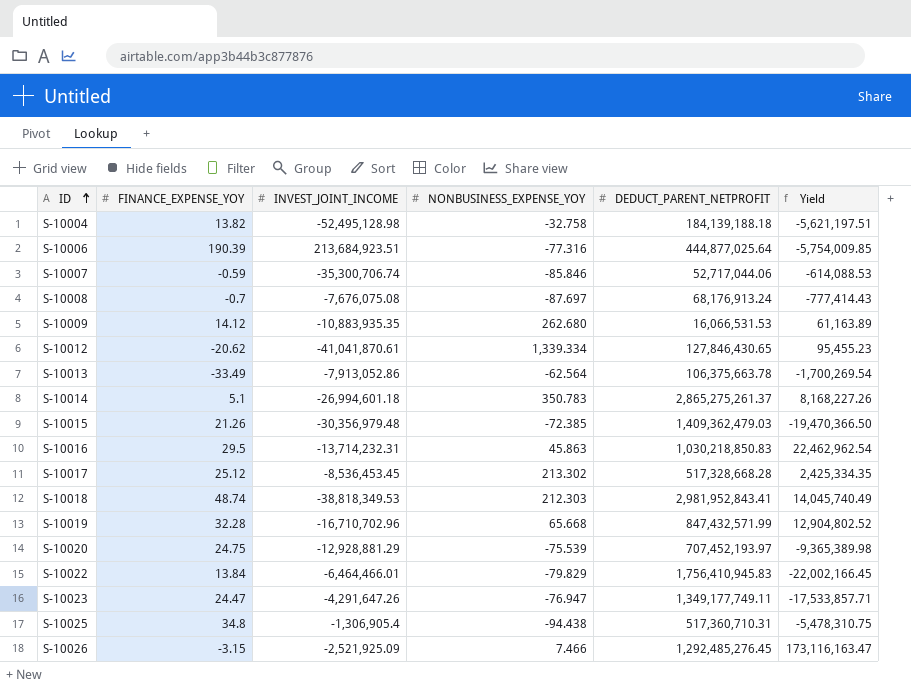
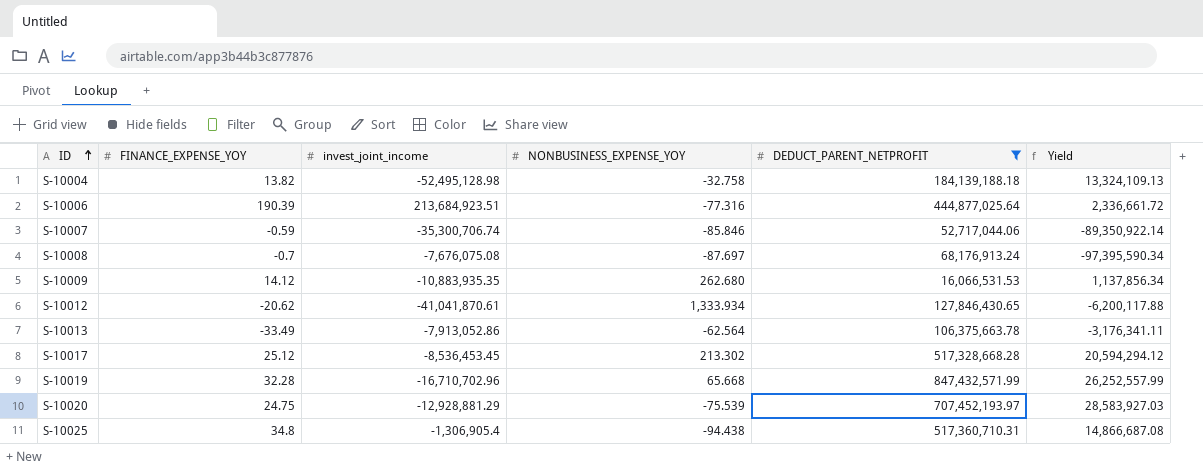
filter: none -> DEDUCT_PARENT_NETPROFIT <= 847,432,571.99
column name: INVEST_JOINT_INCOME -> invest_joint_income
column Yield | formula: [DEDUCT_PARENT_NETPROFIT] / [NONBUSINESS_EXPENSE_YOY] -> [DEDUCT_PARENT_NETPROFIT] / [FINANCE_EXPENSE_YOY]
S-10012 | NONBUSINESS_EXPENSE_YOY: 1,339.334 -> 1,333.934

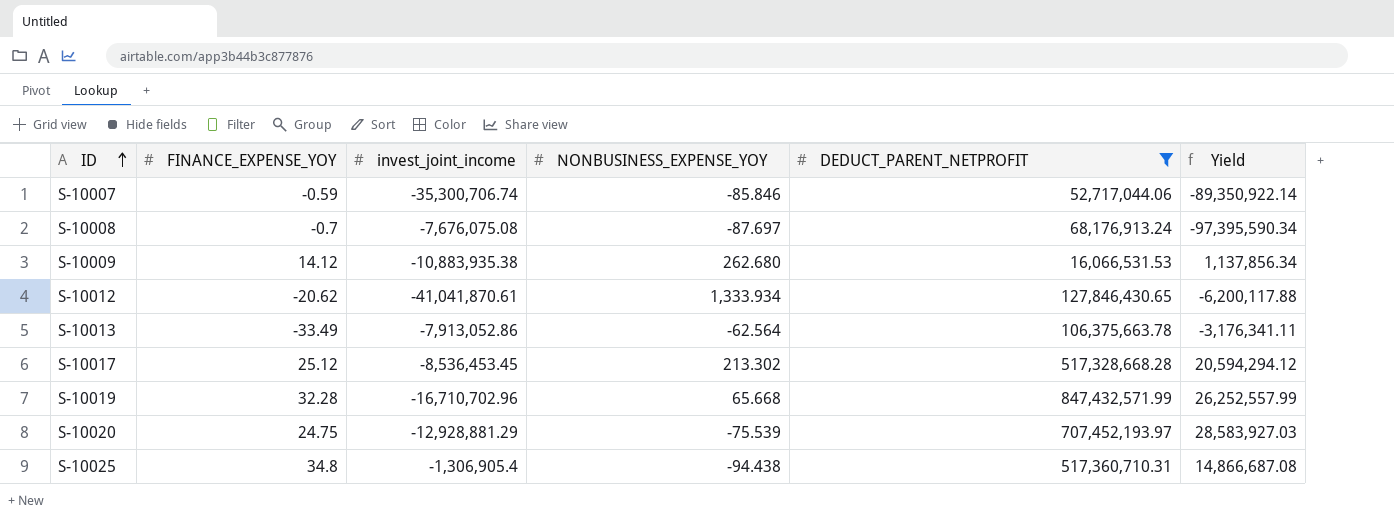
row S-10004: 13.82 | -52,495,128.98 | -32.758 | 184,139,188.18 | 13,324,109.13 -> none
row S-10006: 190.39 | 213,684,923.51 | -77.316 | 444,877,025.64 | 2,336,661.72 -> none
S-10009 | invest_joint_income: -10,883,935.35 -> -10,883,935.38

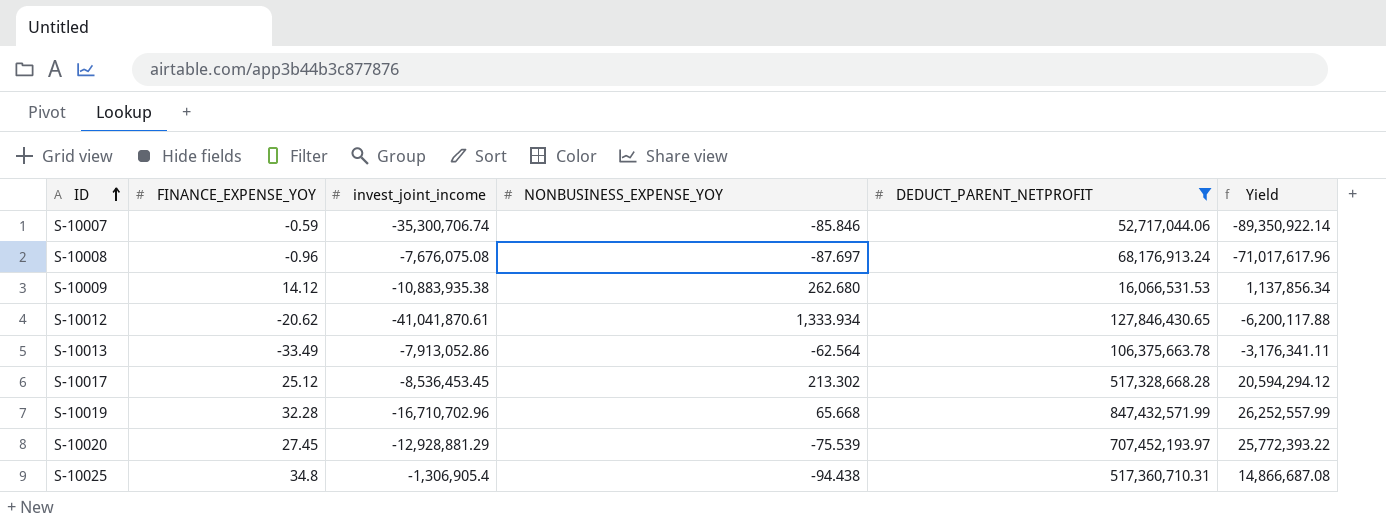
S-10008 | FINANCE_EXPENSE_YOY: -0.7 -> -0.96
S-10008 | Yield: -97,395,590.34 -> -71,017,617.96
S-10020 | FINANCE_EXPENSE_YOY: 24.75 -> 27.45
S-10020 | Yield: 28,583,927.03 -> 25,772,393.22

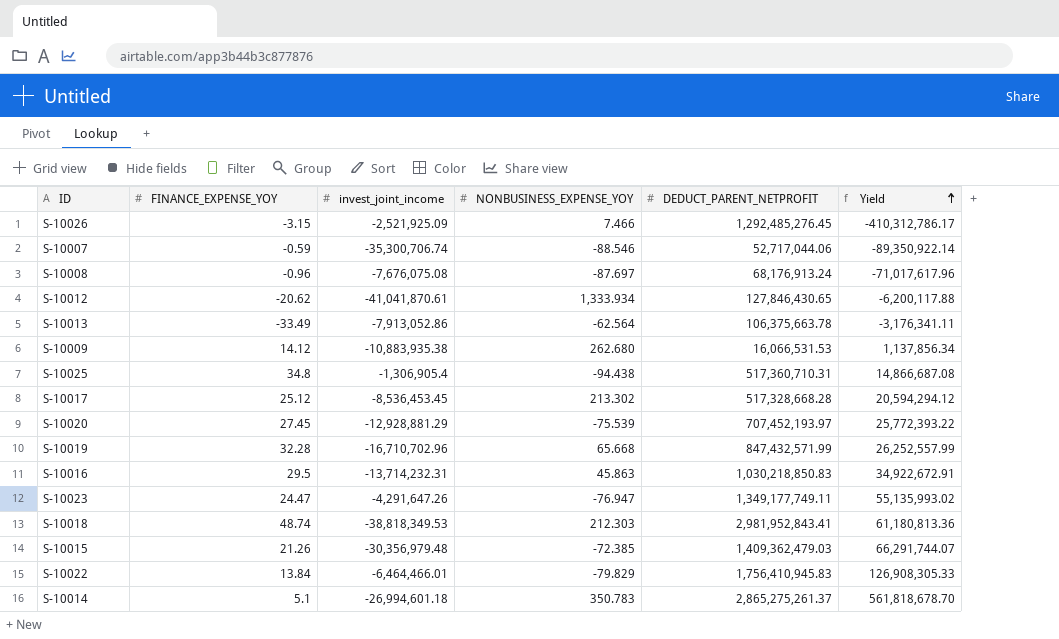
filter: DEDUCT_PARENT_NETPROFIT <= 847,432,571.99 -> none
row order: ID ascending -> Yield ascending
S-10007 | NONBUSINESS_EXPENSE_YOY: -85.846 -> -88.546

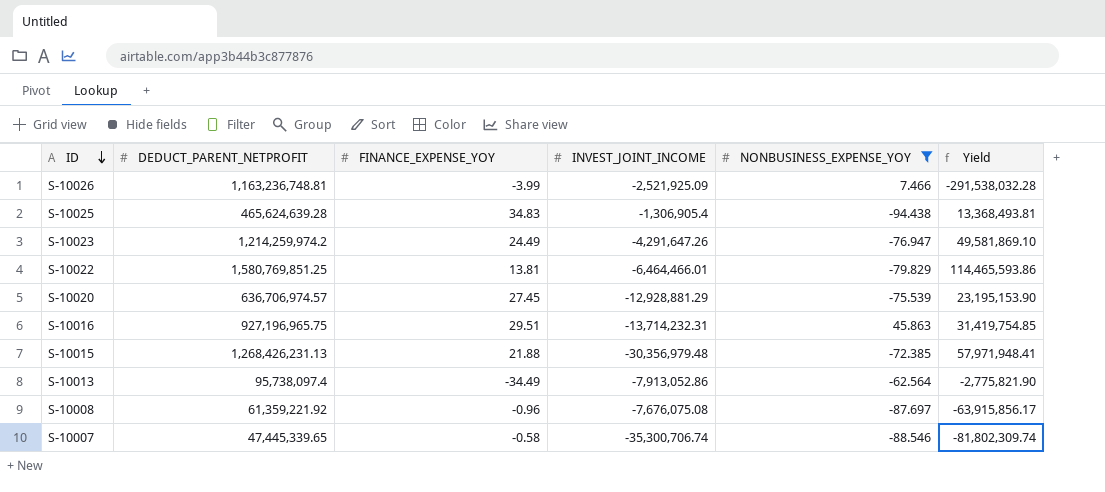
filter: none -> NONBUSINESS_EXPENSE_YOY <= 45.863
row order: Yield ascending -> ID descending
column DEDUCT_PARENT_NETPROFIT | position: 5 -> 2
column name: invest_joint_income -> INVEST_JOINT_INCOME
S-10026 | DEDUCT_PARENT_NETPROFIT: 1,292,485,276.45 -> 1,163,236,748.81
S-10026 | FINANCE_EXPENSE_YOY: -3.15 -> -3.99
S-10026 | Yield: -410,312,786.17 -> -291,538,032.28
S-10025 | DEDUCT_PARENT_NETPROFIT: 517,360,710.31 -> 465,624,639.28
S-10025 | FINANCE_EXPENSE_YOY: 34.8 -> 34.83
S-10025 | Yield: 14,866,687.08 -> 13,368,493.81
S-10023 | DEDUCT_PARENT_NETPROFIT: 1,349,177,749.11 -> 1,214,259,974.2
S-10023 | FINANCE_EXPENSE_YOY: 24.47 -> 24.49
S-10023 | Yield: 55,135,993.02 -> 49,581,869.10
S-10022 | DEDUCT_PARENT_NETPROFIT: 1,756,410,945.83 -> 1,580,769,851.25
S-10022 | FINANCE_EXPENSE_YOY: 13.84 -> 13.81
S-10022 | Yield: 126,908,305.33 -> 114,465,593.86
S-10020 | DEDUCT_PARENT_NETPROFIT: 707,452,193.97 -> 636,706,974.57
S-10020 | Yield: 25,772,393.22 -> 23,195,153.90
S-10016 | DEDUCT_PARENT_NETPROFIT: 1,030,218,850.83 -> 927,196,965.75
S-10016 | FINANCE_EXPENSE_YOY: 29.5 -> 29.51
S-10016 | Yield: 34,922,672.91 -> 31,419,754.85
S-10015 | DEDUCT_PARENT_NETPROFIT: 1,409,362,479.03 -> 1,268,426,231.13
S-10015 | FINANCE_EXPENSE_YOY: 21.26 -> 21.88
S-10015 | Yield: 66,291,744.07 -> 57,971,948.41
S-10013 | DEDUCT_PARENT_NETPROFIT: 106,375,663.78 -> 95,738,097.4
S-10013 | FINANCE_EXPENSE_YOY: -33.49 -> -34.49
S-10013 | Yield: -3,176,341.11 -> -2,775,821.90
S-10008 | DEDUCT_PARENT_NETPROFIT: 68,176,913.24 -> 61,359,221.92
S-10008 | Yield: -71,017,617.96 -> -63,915,856.17
S-10007 | DEDUCT_PARENT_NETPROFIT: 52,717,044.06 -> 47,445,339.65
S-10007 | FINANCE_EXPENSE_YOY: -0.59 -> -0.58
S-10007 | Yield: -89,350,922.14 -> -81,802,309.74

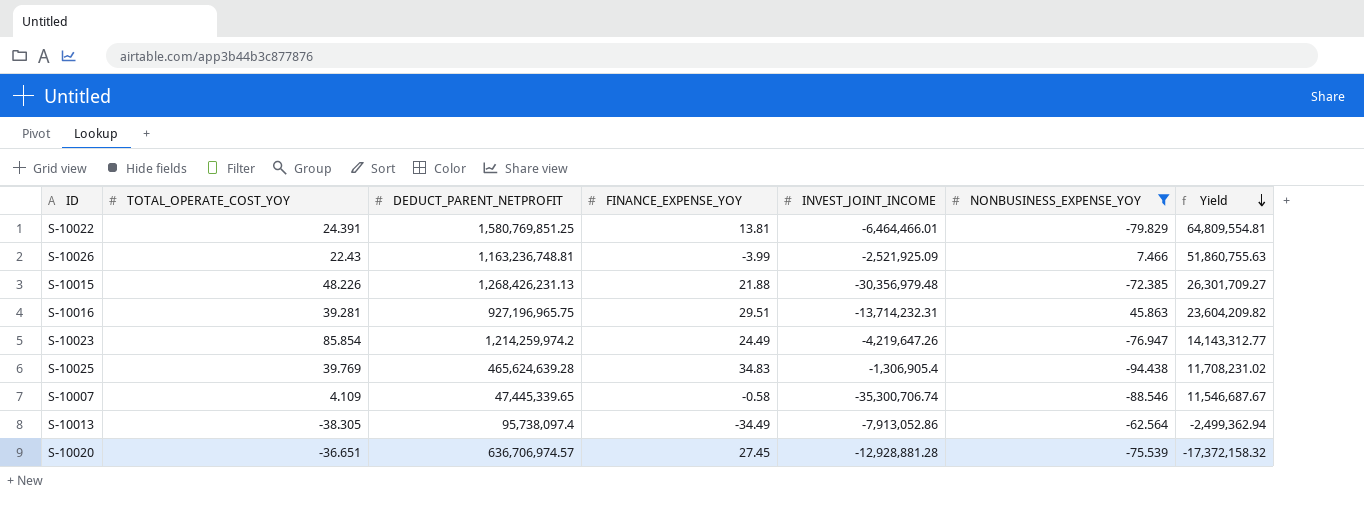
row order: ID descending -> Yield descending
column TOTAL_OPERATE_COST_YOY | position: none -> 2
column Yield | formula: [DEDUCT_PARENT_NETPROFIT] / [FINANCE_EXPENSE_YOY] -> [DEDUCT_PARENT_NETPROFIT] / [TOTAL_OPERATE_COST_YOY]
row S-10008: 61,359,221.92 | -0.96 | -7,676,075.08 | -87.697 | -63,915,856.17 -> none
S-10023 | INVEST_JOINT_INCOME: -4,291,647.26 -> -4,219,647.26
S-10020 | INVEST_JOINT_INCOME: -12,928,881.29 -> -12,928,881.28

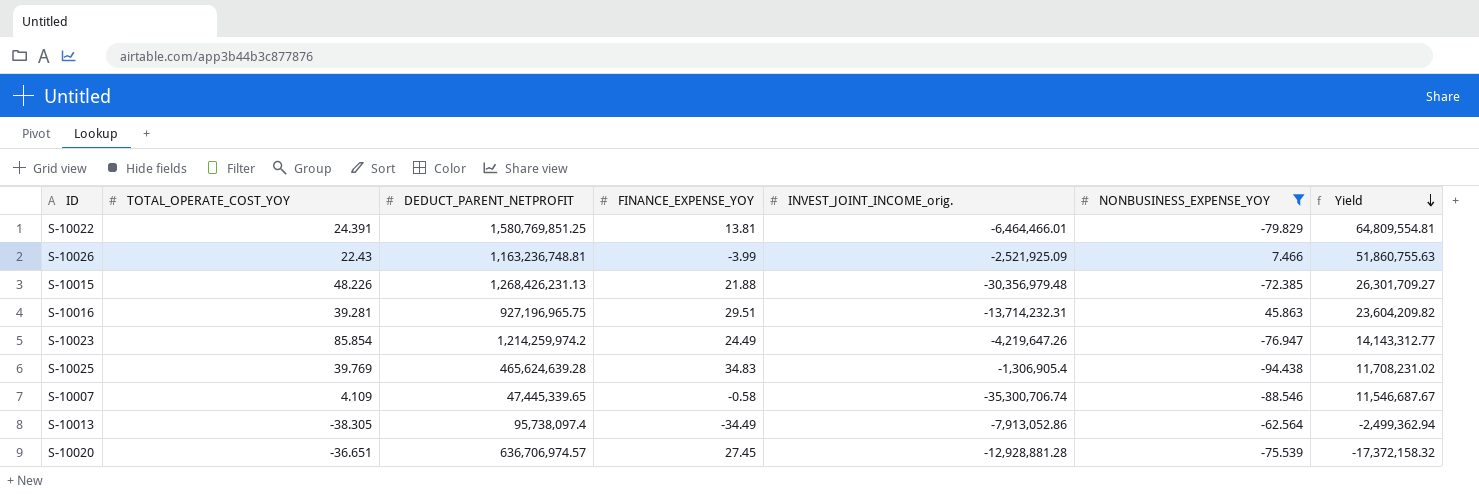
column name: INVEST_JOINT_INCOME -> INVEST_JOINT_INCOME_orig.

